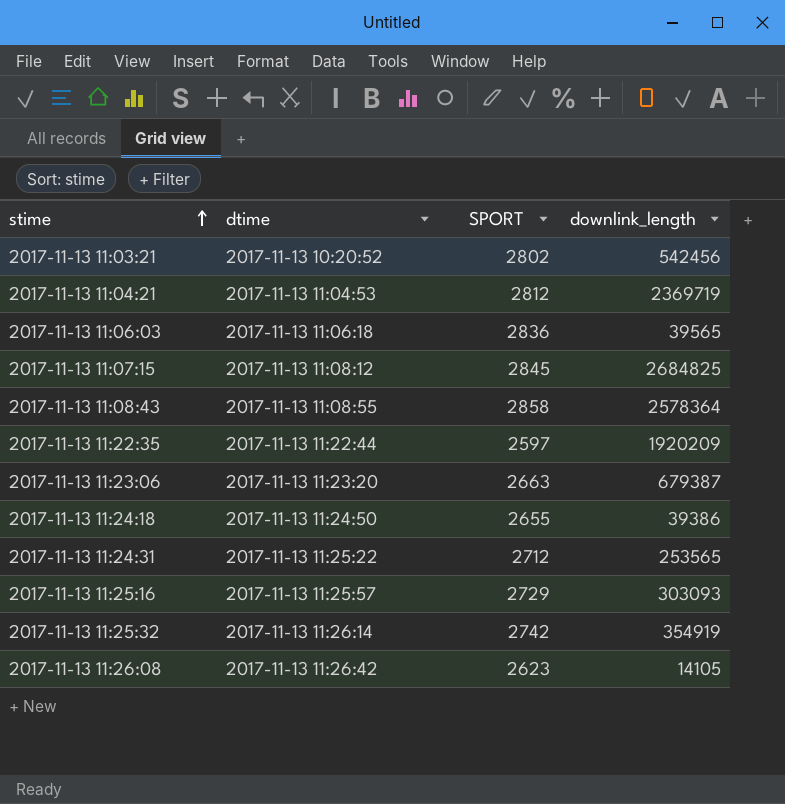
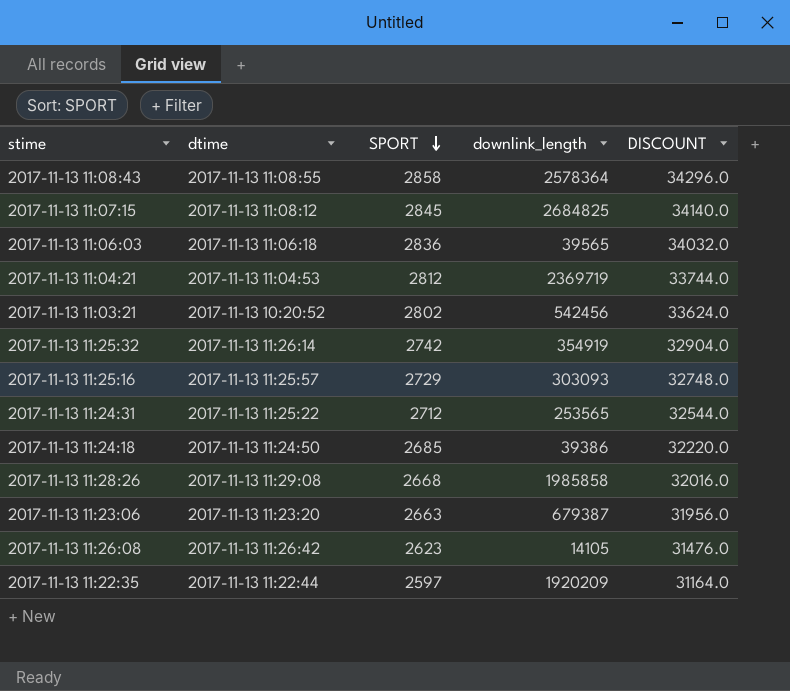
row order: stime ascending -> SPORT descending
column DISCOUNT | formula: none -> [SPORT] * 12
2017-11-13 11:24:18 | SPORT: 2655 -> 2685
row 2017-11-13 11:28:26: none -> 2017-11-13 11:29:08 | 2668 | 1985858 | 32016.0

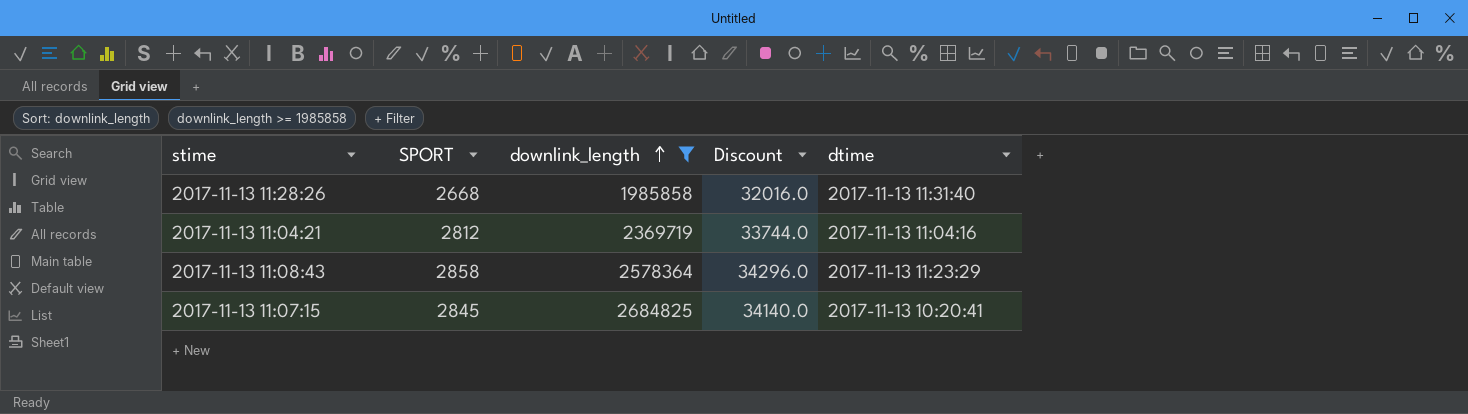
filter: none -> downlink_length >= 1985858
row order: SPORT descending -> downlink_length ascending
column name: DISCOUNT -> Discount
column dtime | position: 2 -> 5
2017-11-13 11:28:26 | dtime: 2017-11-13 11:29:08 -> 2017-11-13 11:31:40
2017-11-13 11:04:21 | dtime: 2017-11-13 11:04:53 -> 2017-11-13 11:04:16
2017-11-13 11:08:43 | dtime: 2017-11-13 11:08:55 -> 2017-11-13 11:23:29
2017-11-13 11:07:15 | dtime: 2017-11-13 11:08:12 -> 2017-11-13 10:20:41

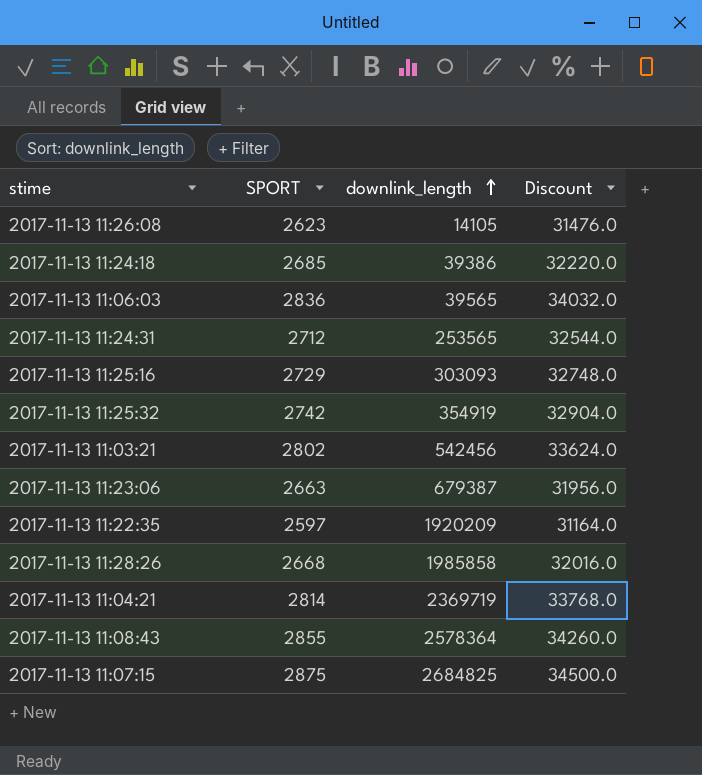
filter: downlink_length >= 1985858 -> none
column dtime | position: 5 -> none
2017-11-13 11:04:21 | SPORT: 2812 -> 2814
2017-11-13 11:04:21 | Discount: 33744.0 -> 33768.0
2017-11-13 11:08:43 | SPORT: 2858 -> 2855
2017-11-13 11:08:43 | Discount: 34296.0 -> 34260.0
2017-11-13 11:07:15 | SPORT: 2845 -> 2875
2017-11-13 11:07:15 | Discount: 34140.0 -> 34500.0

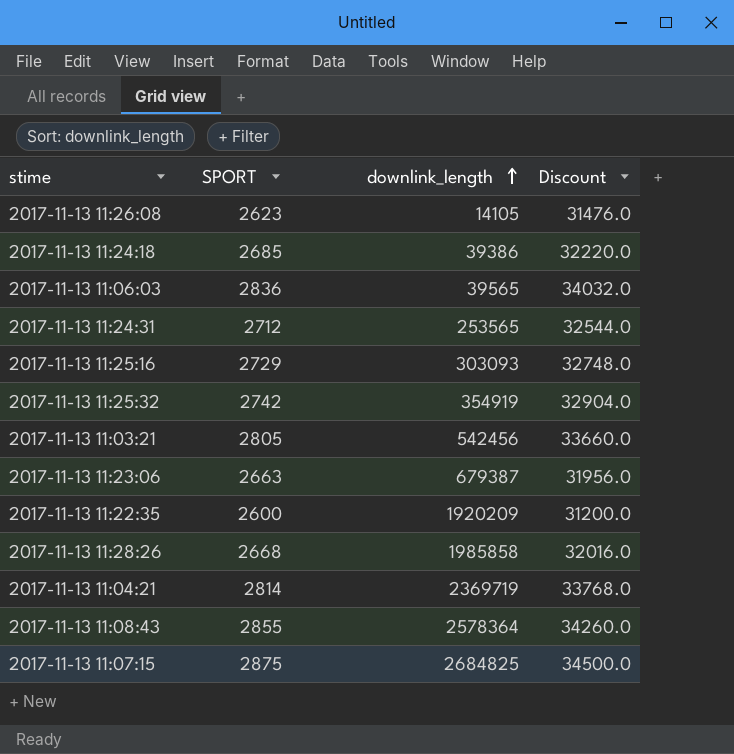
2017-11-13 11:03:21 | SPORT: 2802 -> 2805
2017-11-13 11:03:21 | Discount: 33624.0 -> 33660.0
2017-11-13 11:22:35 | SPORT: 2597 -> 2600
2017-11-13 11:22:35 | Discount: 31164.0 -> 31200.0

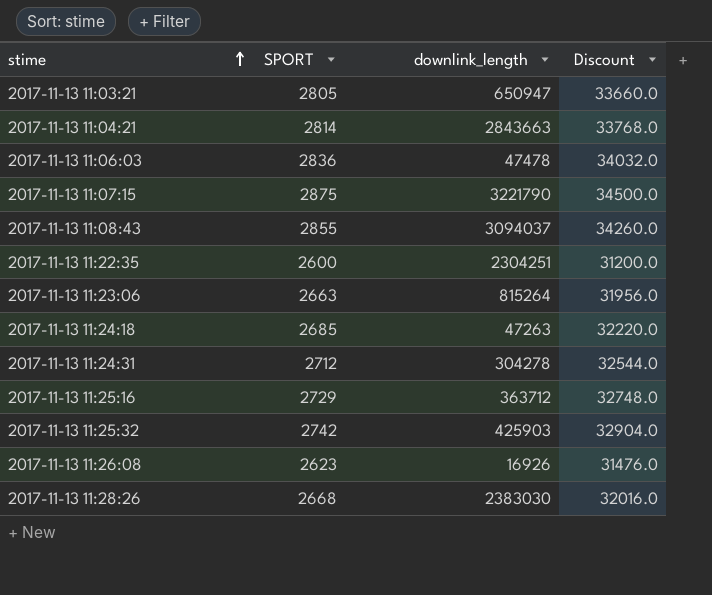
row order: downlink_length ascending -> stime ascending
2017-11-13 11:03:21 | downlink_length: 542456 -> 650947
2017-11-13 11:04:21 | downlink_length: 2369719 -> 2843663
2017-11-13 11:06:03 | downlink_length: 39565 -> 47478
2017-11-13 11:07:15 | downlink_length: 2684825 -> 3221790
2017-11-13 11:08:43 | downlink_length: 2578364 -> 3094037
2017-11-13 11:22:35 | downlink_length: 1920209 -> 2304251
2017-11-13 11:23:06 | downlink_length: 679387 -> 815264
2017-11-13 11:24:18 | downlink_length: 39386 -> 47263
2017-11-13 11:24:31 | downlink_length: 253565 -> 304278
2017-11-13 11:25:16 | downlink_length: 303093 -> 363712
2017-11-13 11:25:32 | downlink_length: 354919 -> 425903
2017-11-13 11:26:08 | downlink_length: 14105 -> 16926
2017-11-13 11:28:26 | downlink_length: 1985858 -> 2383030

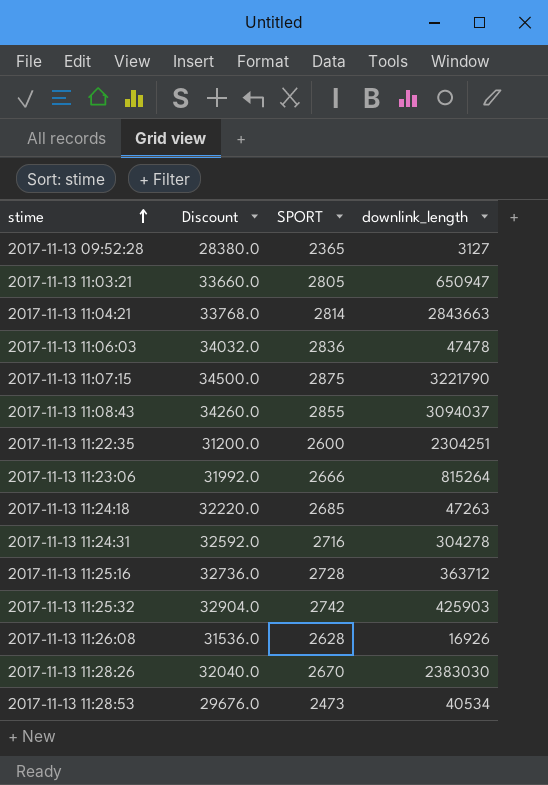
column Discount | position: 4 -> 2
row 2017-11-13 09:52:28: none -> 28380.0 | 2365 | 3127
2017-11-13 11:23:06 | Discount: 31956.0 -> 31992.0
2017-11-13 11:23:06 | SPORT: 2663 -> 2666
2017-11-13 11:24:31 | Discount: 32544.0 -> 32592.0
2017-11-13 11:24:31 | SPORT: 2712 -> 2716
2017-11-13 11:25:16 | Discount: 32748.0 -> 32736.0
2017-11-13 11:25:16 | SPORT: 2729 -> 2728
2017-11-13 11:26:08 | Discount: 31476.0 -> 31536.0
2017-11-13 11:26:08 | SPORT: 2623 -> 2628
2017-11-13 11:28:26 | Discount: 32016.0 -> 32040.0
2017-11-13 11:28:26 | SPORT: 2668 -> 2670
row 2017-11-13 11:28:53: none -> 29676.0 | 2473 | 40534

